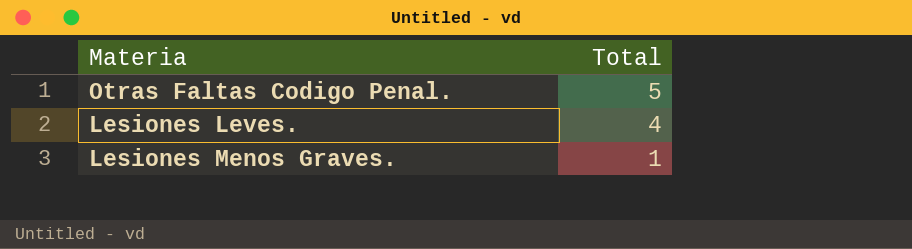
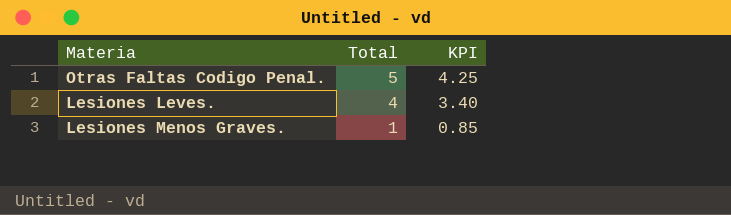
column KPI | formula: none -> [Total] * 0.85

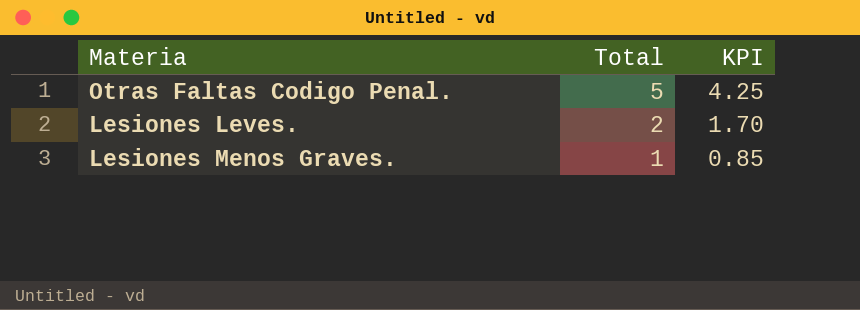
Lesiones Leves. | Total: 4 -> 2
Lesiones Leves. | KPI: 3.40 -> 1.70

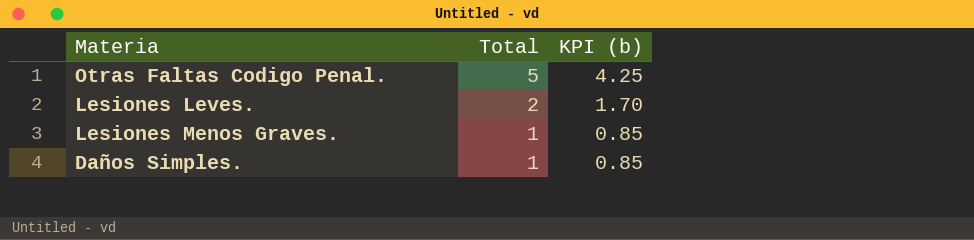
column name: KPI -> KPI (b)
row Daños Simples.: none -> 1 | 0.85

